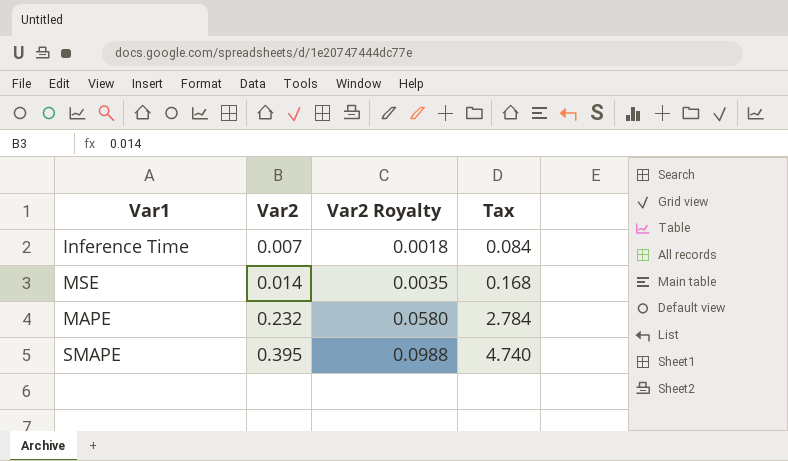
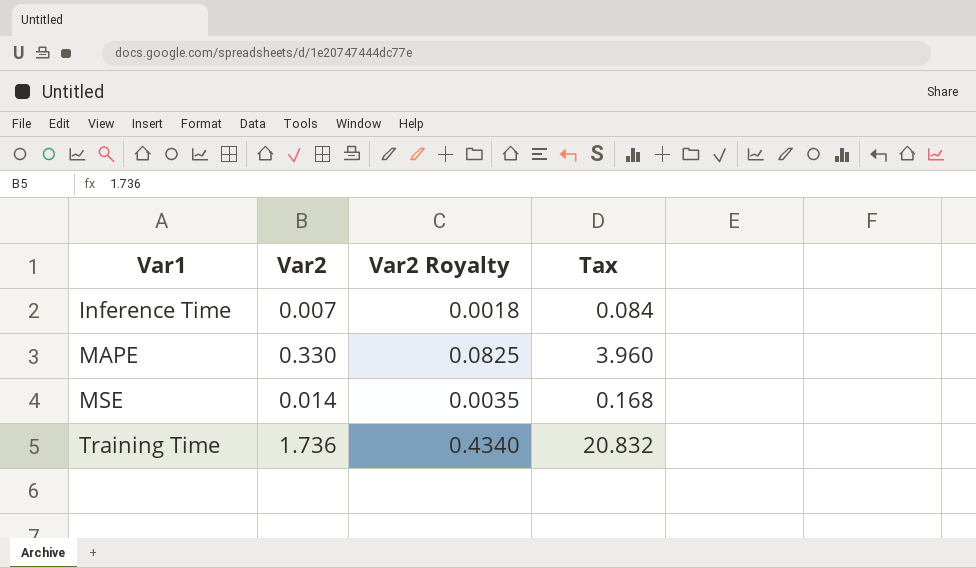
row order: Var2 ascending -> Var1 ascending
row SMAPE: 0.395 | 0.0988 | 4.740 -> none
MAPE | Var2: 0.232 -> 0.330
MAPE | Var2 Royalty: 0.0580 -> 0.0825
MAPE | Tax: 2.784 -> 3.960
row Training Time: none -> 1.736 | 0.4340 | 20.832

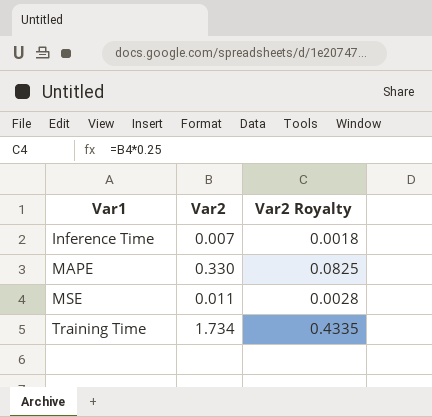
column Tax | formula: [Var2] * 12 -> none
MSE | Var2: 0.014 -> 0.011
MSE | Var2 Royalty: 0.0035 -> 0.0028
Training Time | Var2: 1.736 -> 1.734
Training Time | Var2 Royalty: 0.4340 -> 0.4335

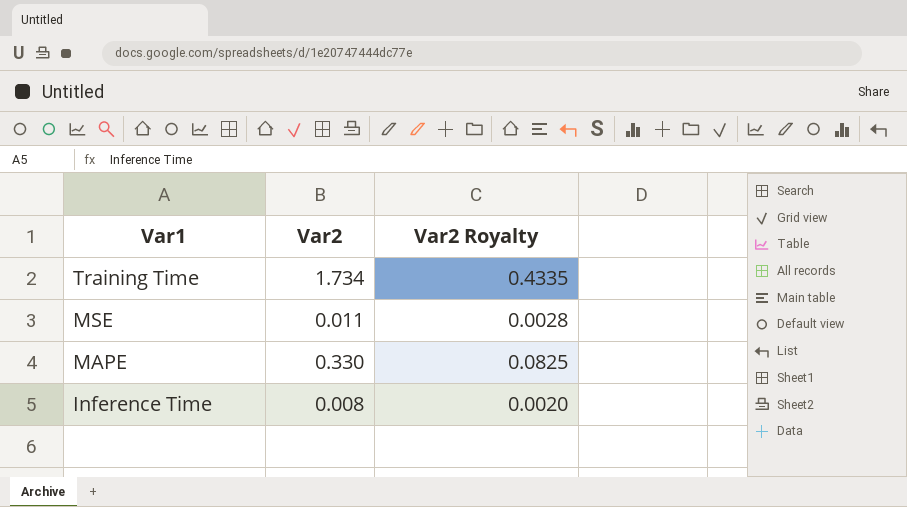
row order: Var1 ascending -> Var1 descending
Inference Time | Var2: 0.007 -> 0.008
Inference Time | Var2 Royalty: 0.0018 -> 0.0020

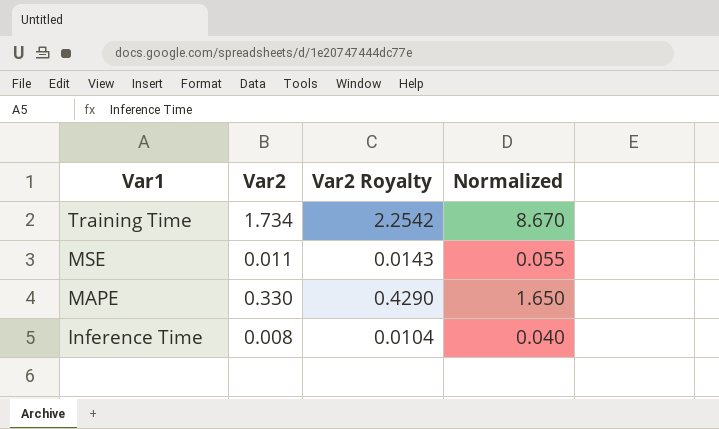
column Var2 Royalty | formula: [Var2] * 0.25 -> [Var2] * 1.3
column Normalized | formula: none -> [Var2] * 5

